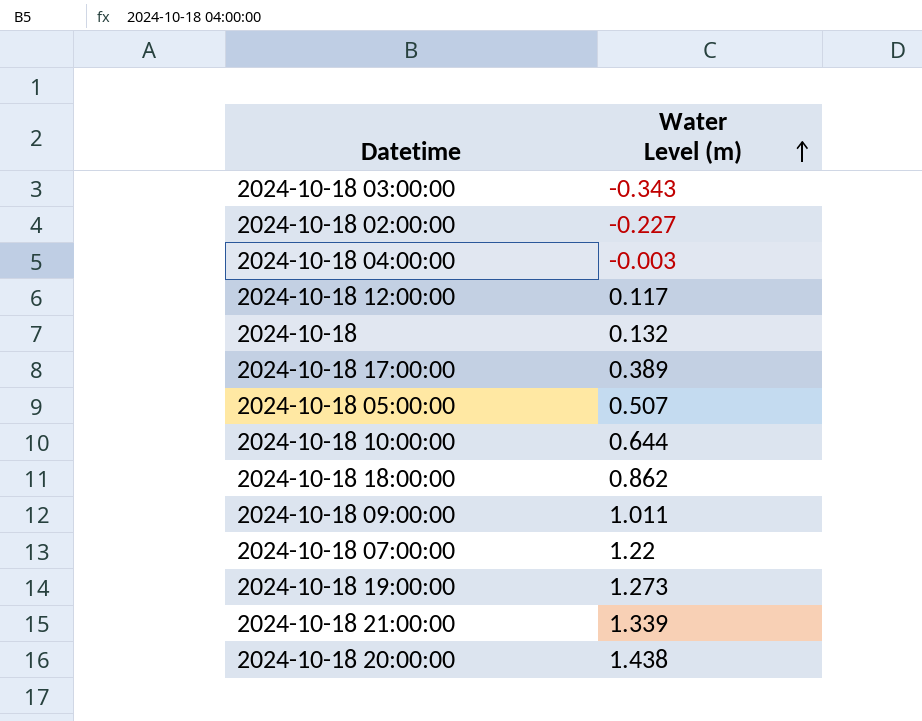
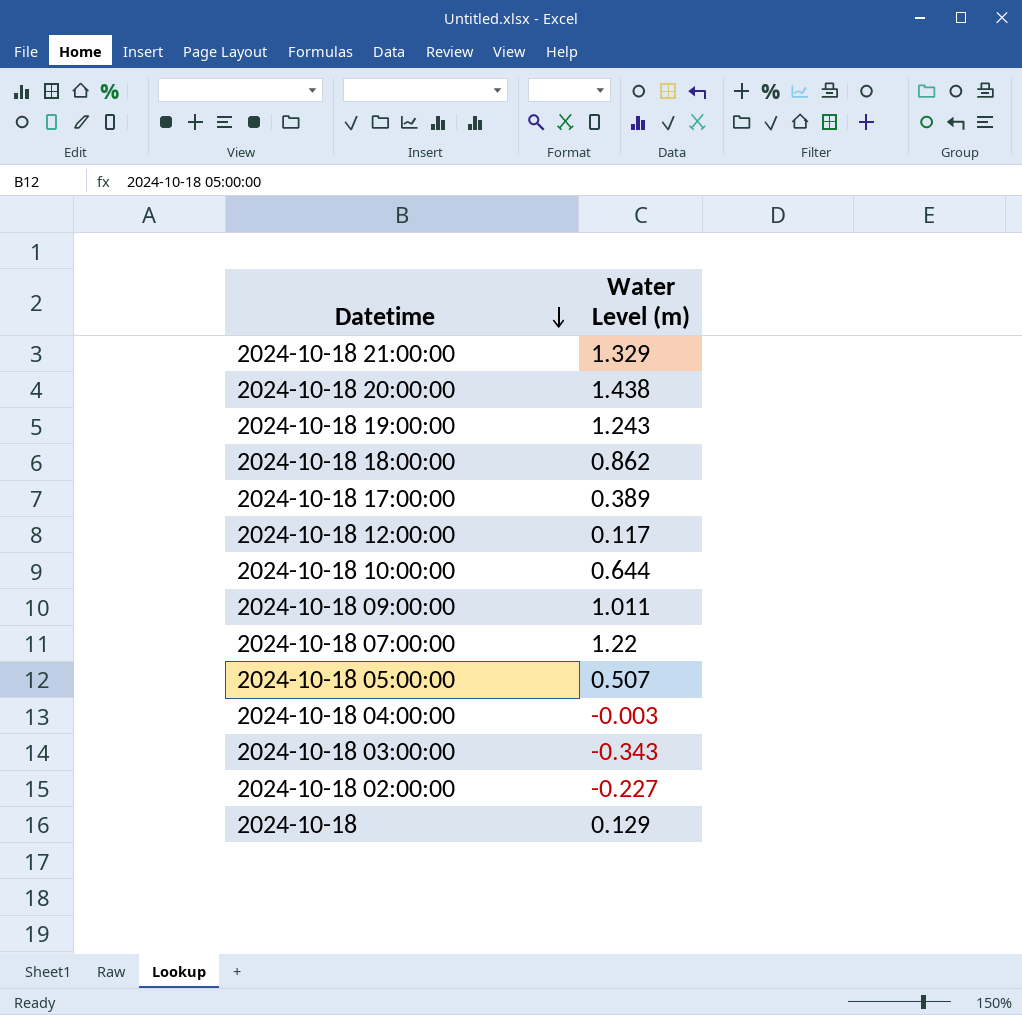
row order: Water Level (m) ascending -> Datetime descending
2024-10-18 21:00:00 | Water Level (m): 1.339 -> 1.329
2024-10-18 19:00:00 | Water Level (m): 1.273 -> 1.243
2024-10-18 | Water Level (m): 0.132 -> 0.129

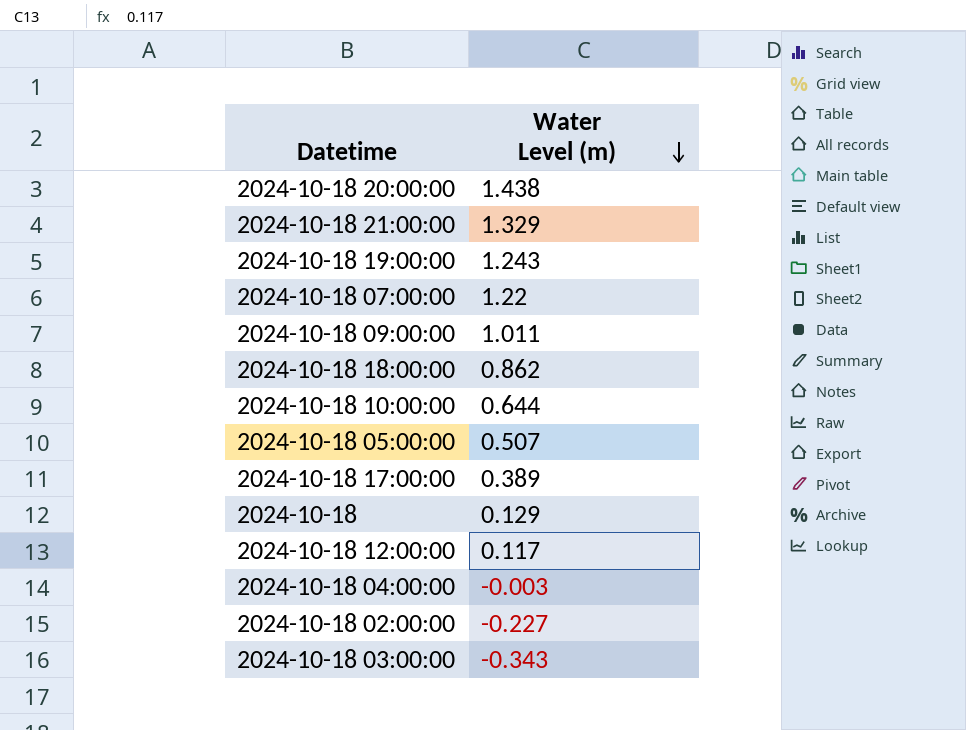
row order: Datetime descending -> Water Level (m) descending

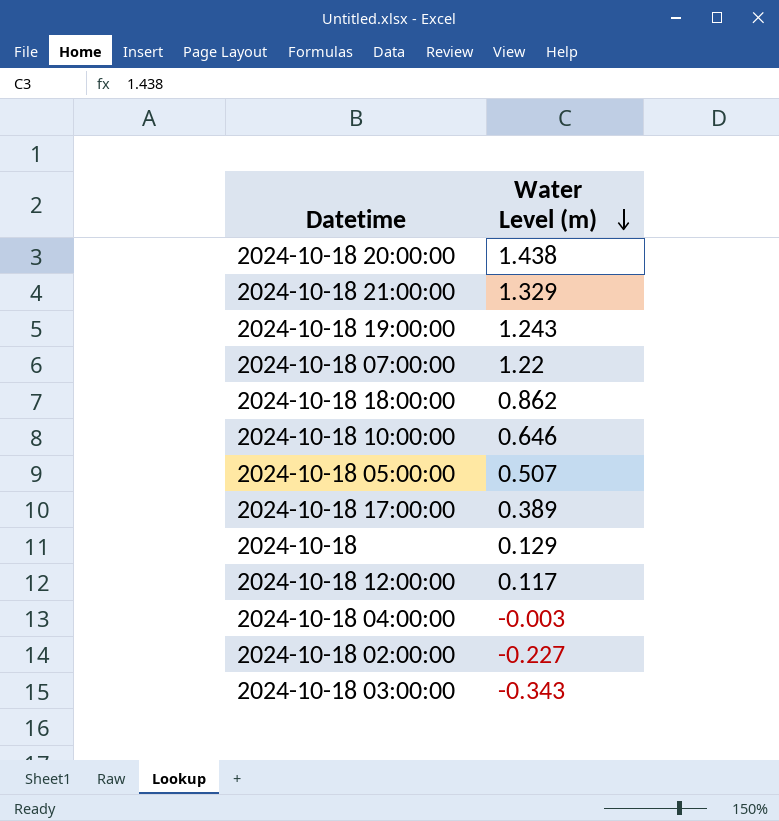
row 2024-10-18 09:00:00: 1.011 -> none
2024-10-18 10:00:00 | Water Level (m): 0.644 -> 0.646

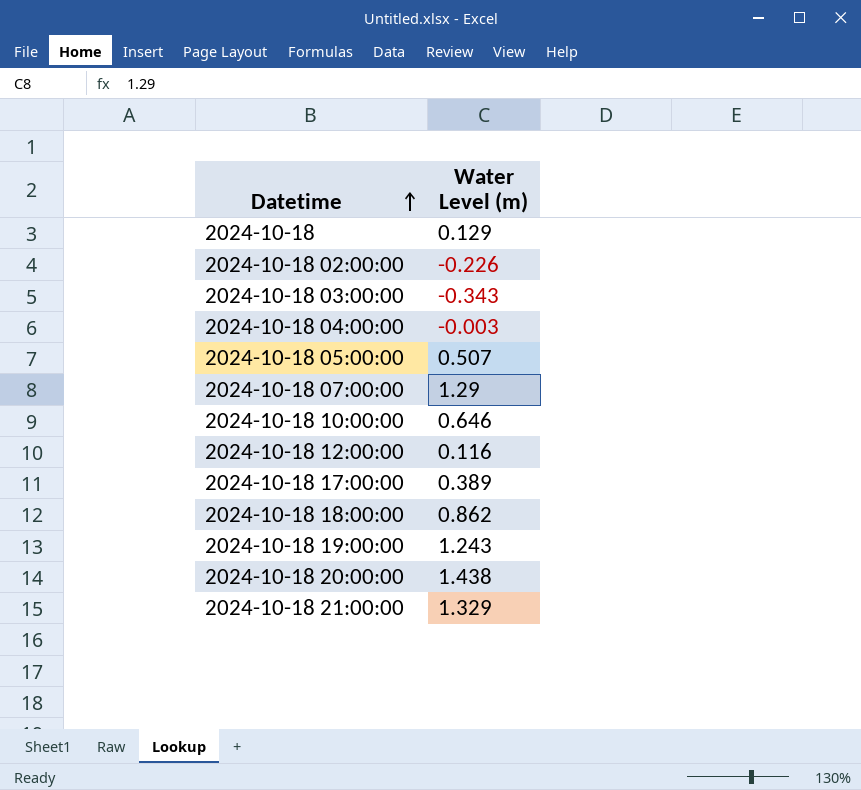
row order: Water Level (m) descending -> Datetime ascending
2024-10-18 02:00:00 | Water Level (m): -0.227 -> -0.226
2024-10-18 07:00:00 | Water Level (m): 1.22 -> 1.29
2024-10-18 12:00:00 | Water Level (m): 0.117 -> 0.116

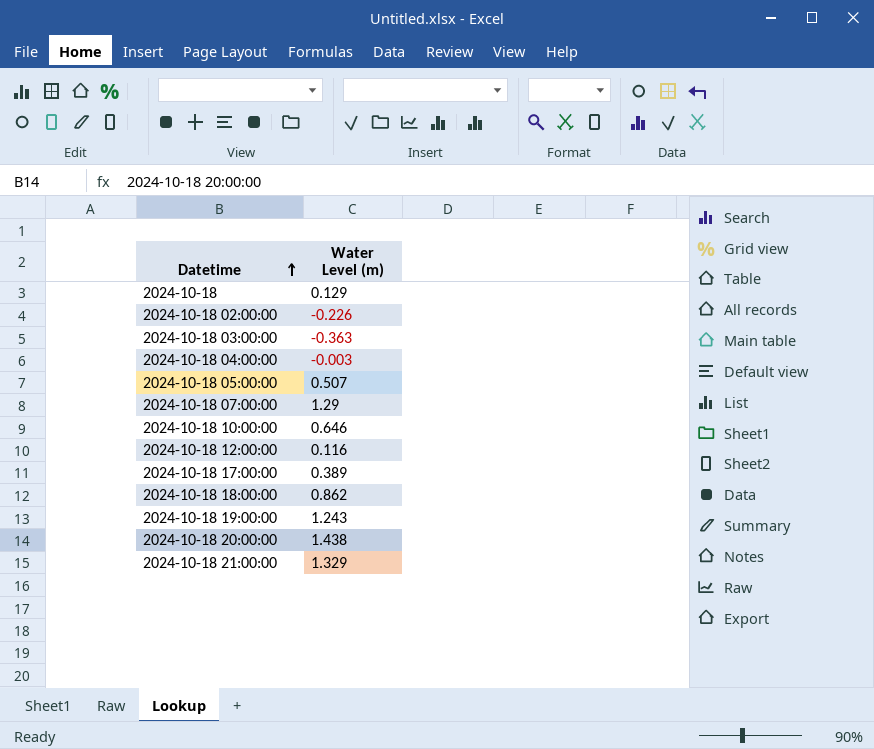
2024-10-18 03:00:00 | Water Level (m): -0.343 -> -0.363

